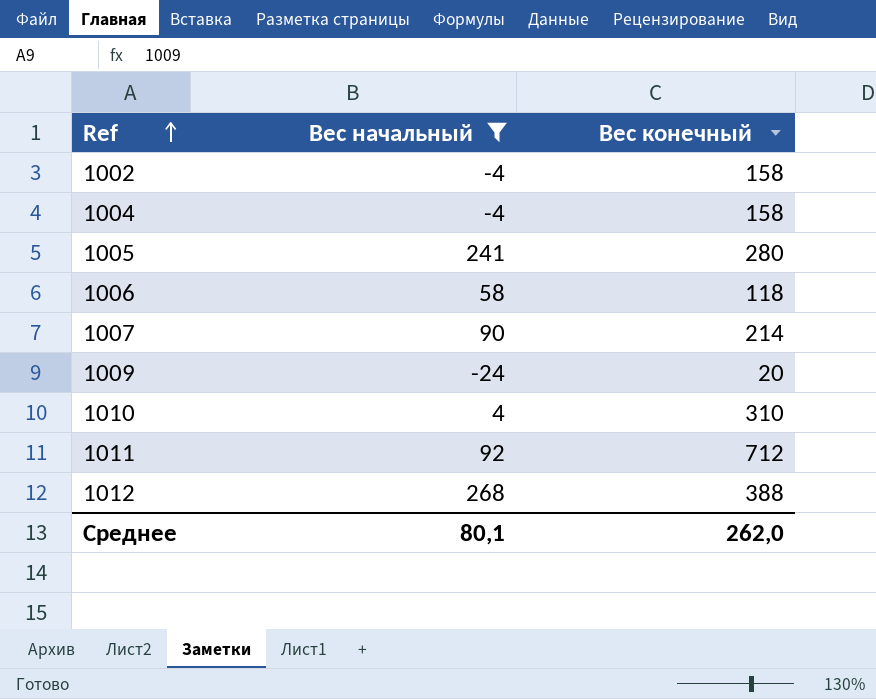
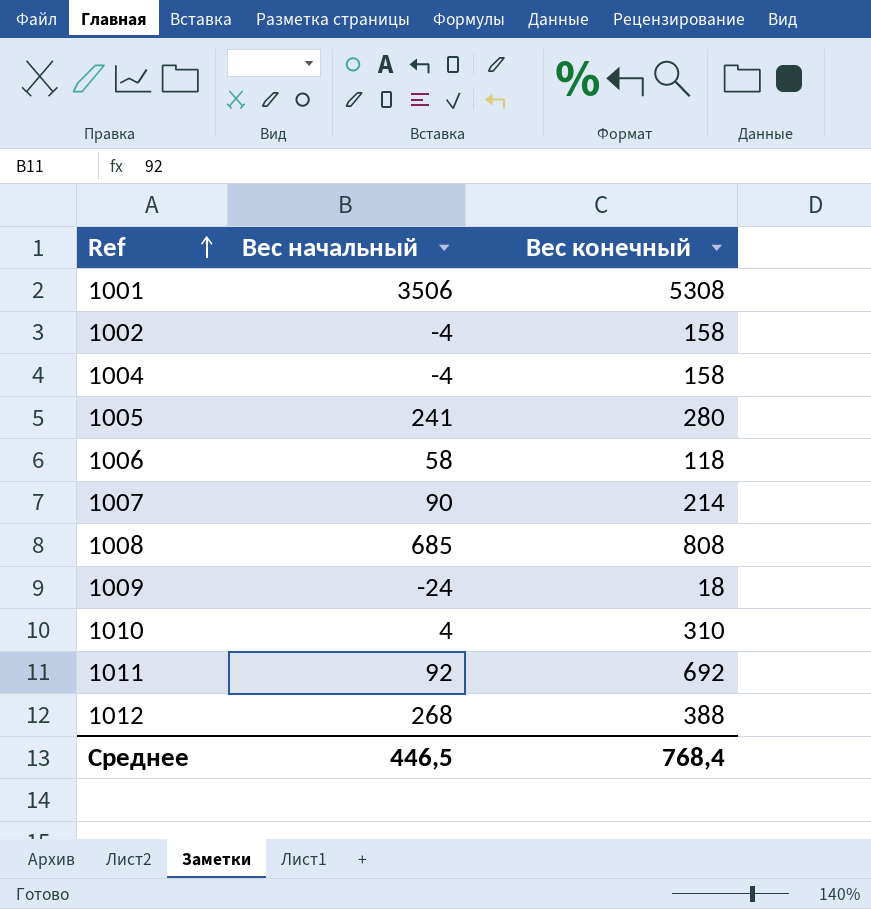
filter: Вес начальный <= 268 -> none
1009 | Вес конечный: 20 -> 18
1011 | Вес конечный: 712 -> 692
Среднее | Вес начальный: 80,1 -> 446,5
Среднее | Вес конечный: 262,0 -> 768,4

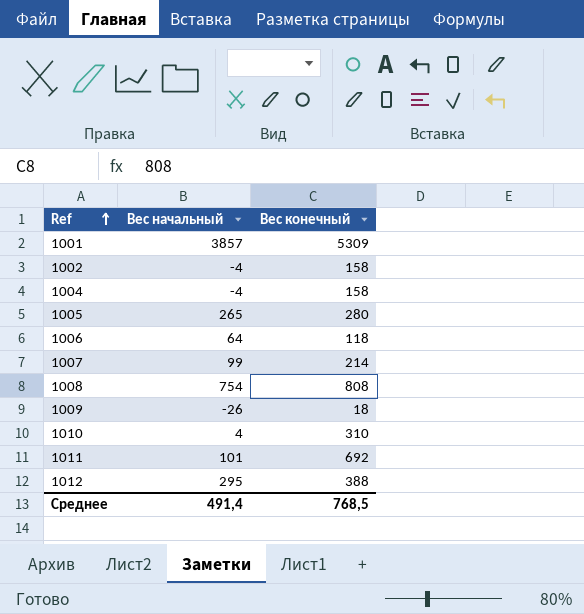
1001 | Вес начальный: 3506 -> 3857
1001 | Вес конечный: 5308 -> 5309
1005 | Вес начальный: 241 -> 265
1006 | Вес начальный: 58 -> 64
1007 | Вес начальный: 90 -> 99
1008 | Вес начальный: 685 -> 754
1009 | Вес начальный: -24 -> -26
1011 | Вес начальный: 92 -> 101
1012 | Вес начальный: 268 -> 295
Среднее | Вес начальный: 446,5 -> 491,4
Среднее | Вес конечный: 768,4 -> 768,5

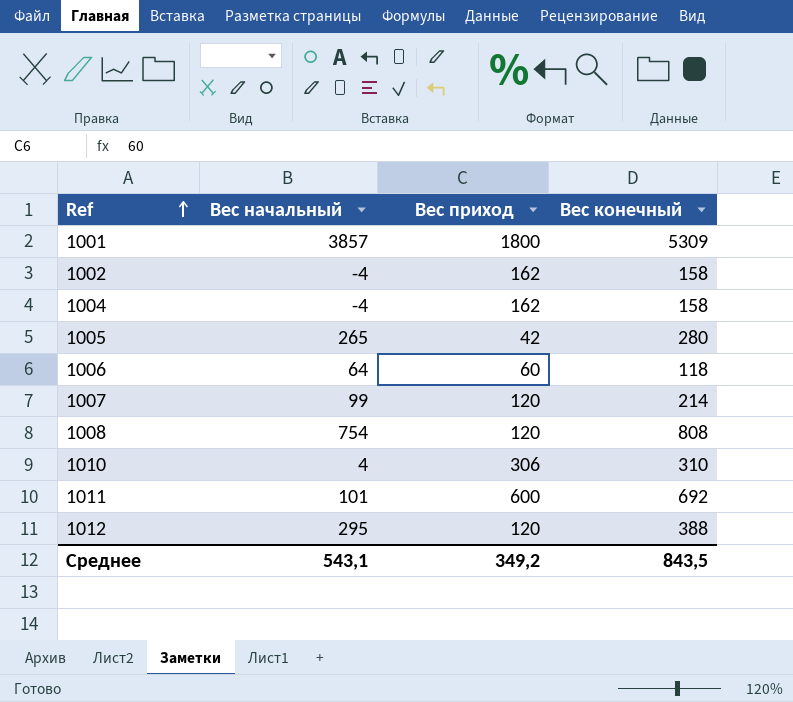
column Вес приход | position: none -> 3
row 1009: -26 | 18 -> none
Среднее | Вес начальный: 491,4 -> 543,1
Среднее | Вес конечный: 768,5 -> 843,5

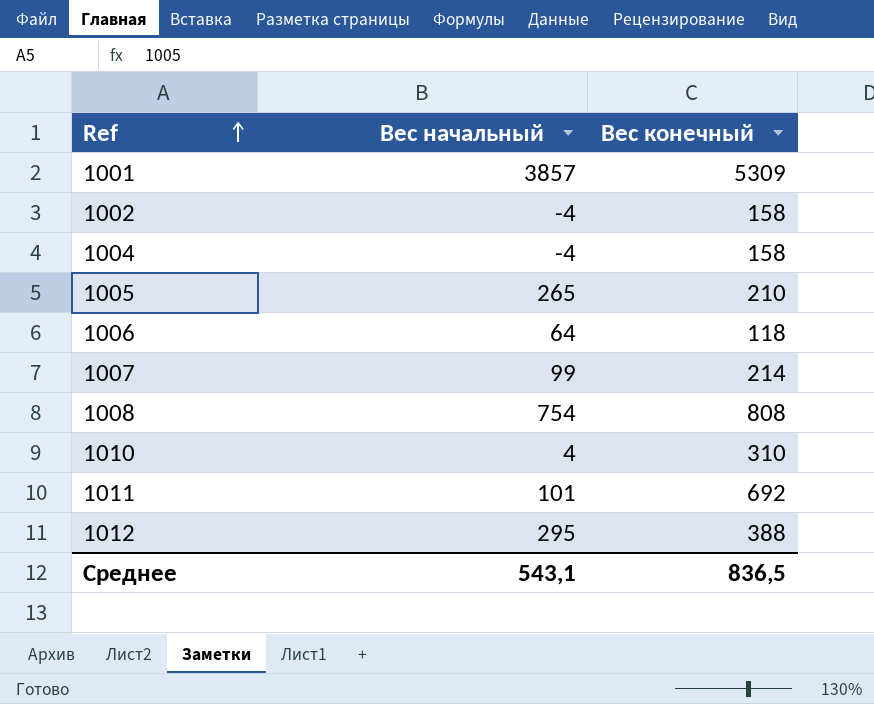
column Вес приход | position: 3 -> none
1005 | Вес конечный: 280 -> 210
Среднее | Вес конечный: 843,5 -> 836,5

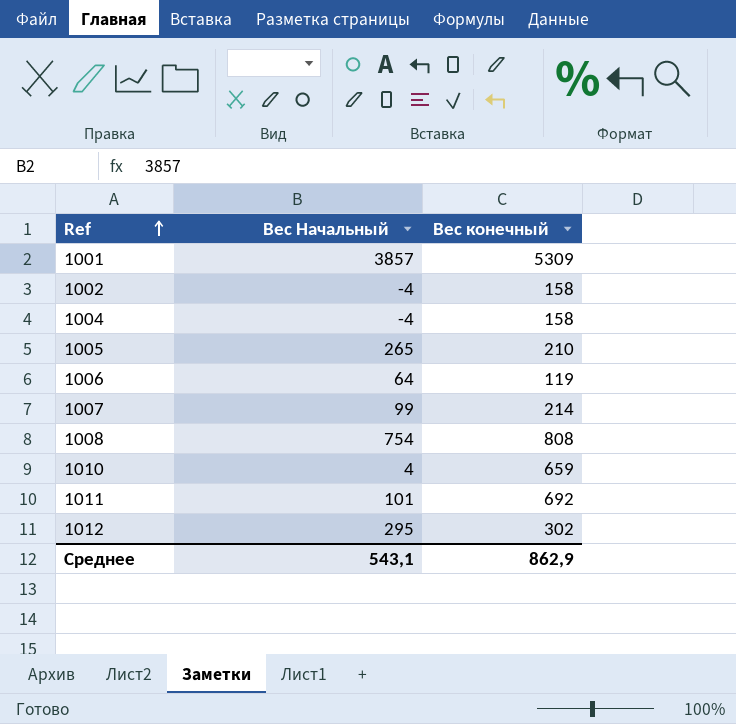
column name: Вес начальный -> Вес Начальный
1006 | Вес конечный: 118 -> 119
1010 | Вес конечный: 310 -> 659
1012 | Вес конечный: 388 -> 302
Среднее | Вес конечный: 836,5 -> 862,9

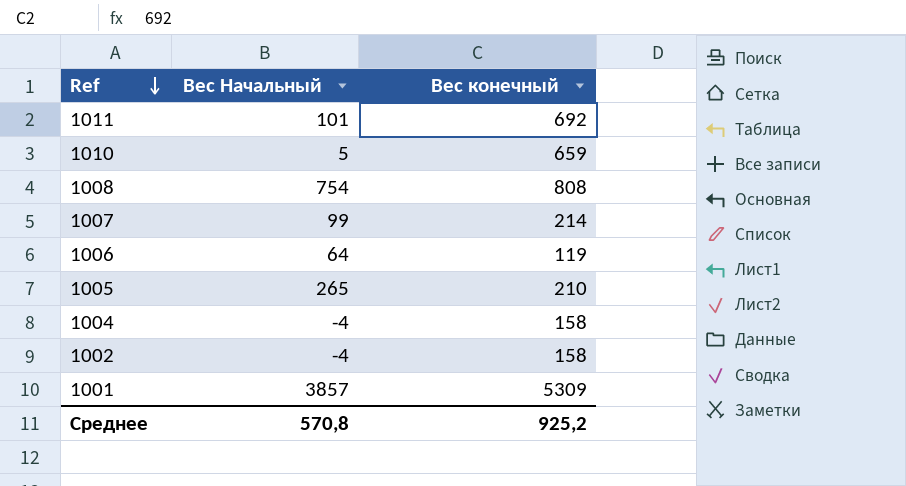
row order: Ref ascending -> Ref descending
row 1012: 295 | 302 -> none
1010 | Вес Начальный: 4 -> 5
Среднее | Вес Начальный: 543,1 -> 570,8
Среднее | Вес конечный: 862,9 -> 925,2

